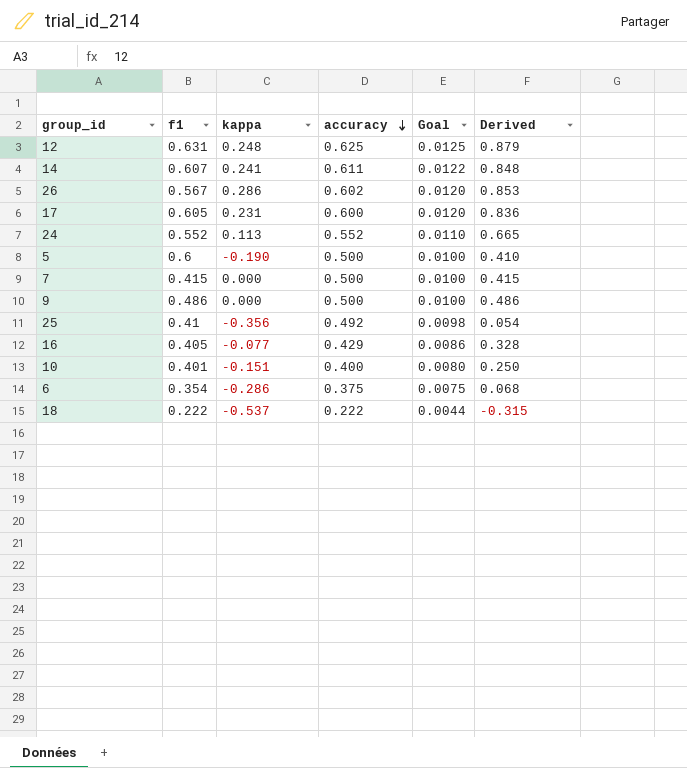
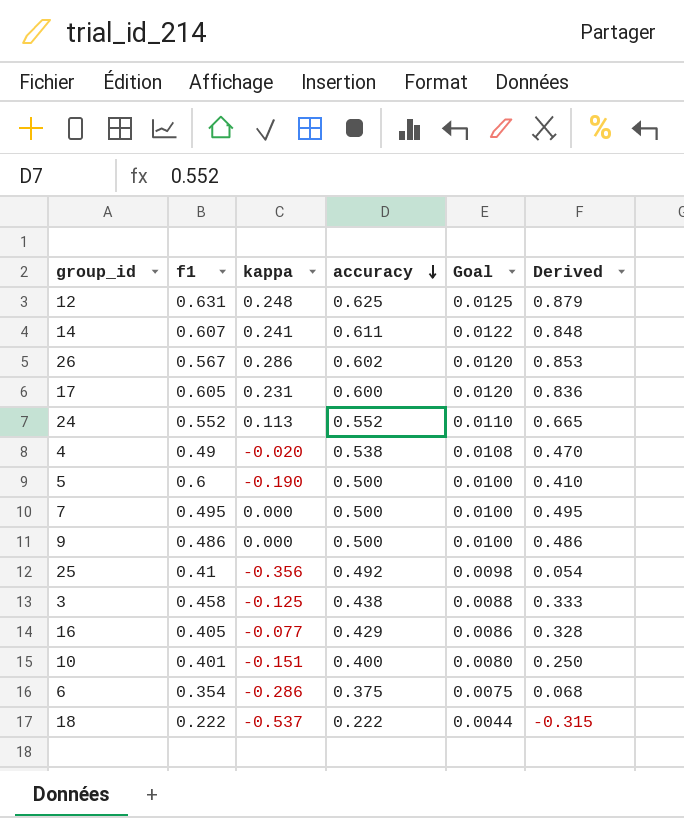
row 4: none -> 0.49 | -0.020 | 0.538 | 0.0108 | 0.470
7 | f1: 0.415 -> 0.495
7 | Derived: 0.415 -> 0.495
row 3: none -> 0.458 | -0.125 | 0.438 | 0.0088 | 0.333

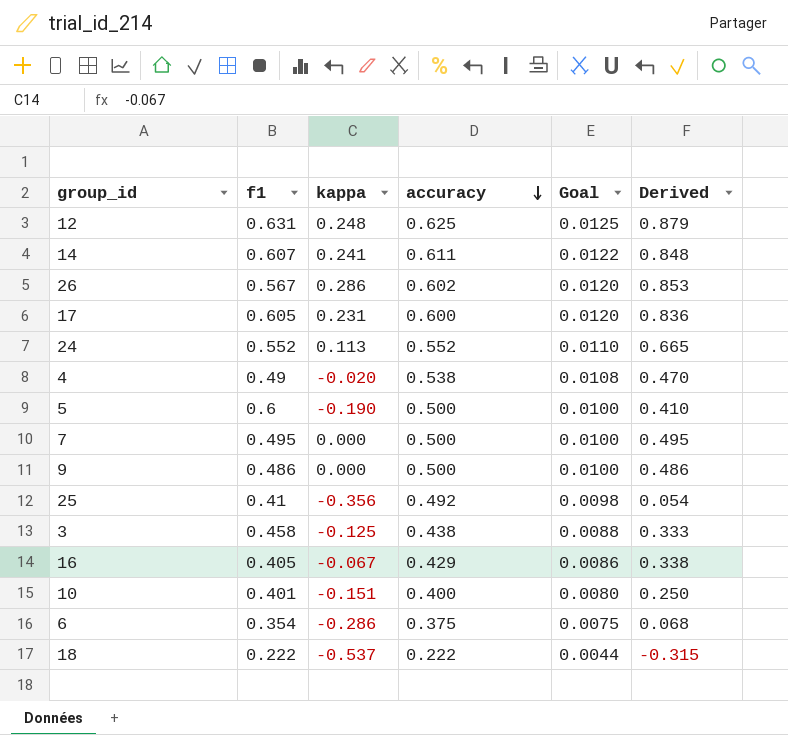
16 | kappa: -0.077 -> -0.067
16 | Derived: 0.328 -> 0.338

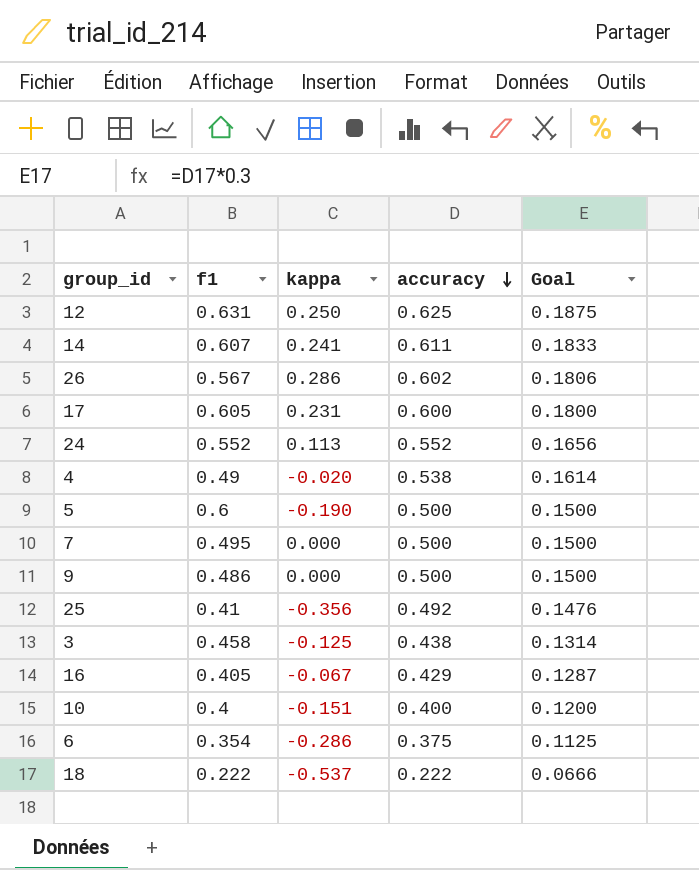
column Derived | formula: [f1] + [kappa] -> none
column Goal | formula: [accuracy] * 0.02 -> [accuracy] * 0.3
12 | kappa: 0.248 -> 0.250
10 | f1: 0.401 -> 0.4

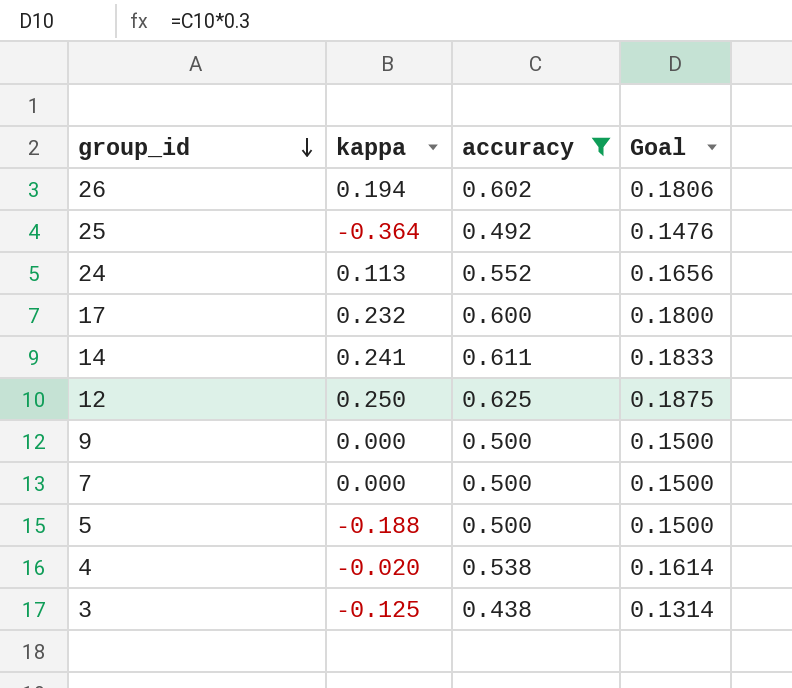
filter: none -> accuracy >= 0.438
row order: accuracy descending -> group_id descending
column f1 | position: 2 -> none
26 | kappa: 0.286 -> 0.194
25 | kappa: -0.356 -> -0.364
17 | kappa: 0.231 -> 0.232
5 | kappa: -0.190 -> -0.188

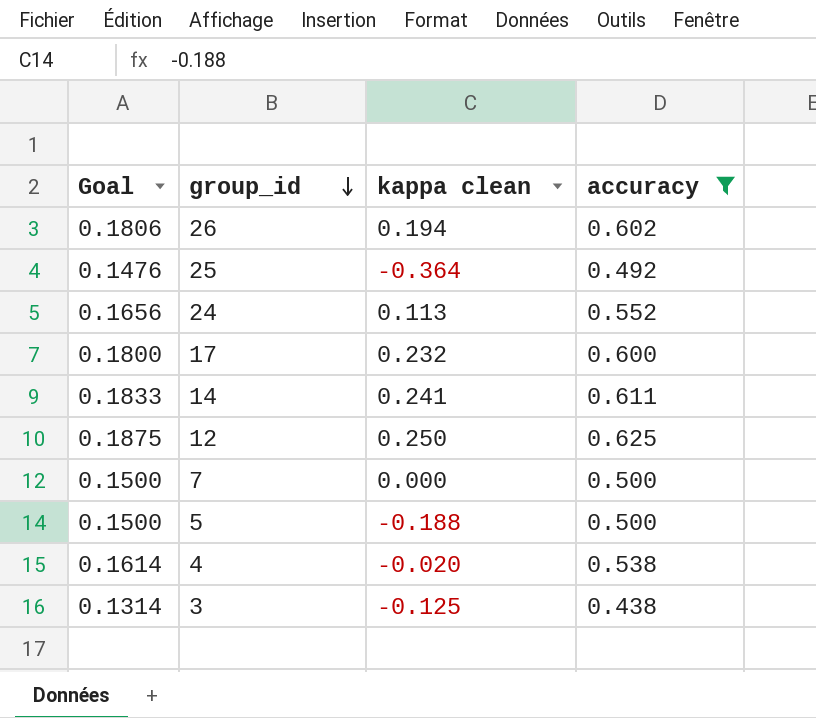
column Goal | position: 4 -> 1
column name: kappa -> kappa clean
row 9: 0.000 | 0.500 | 0.1500 -> none

